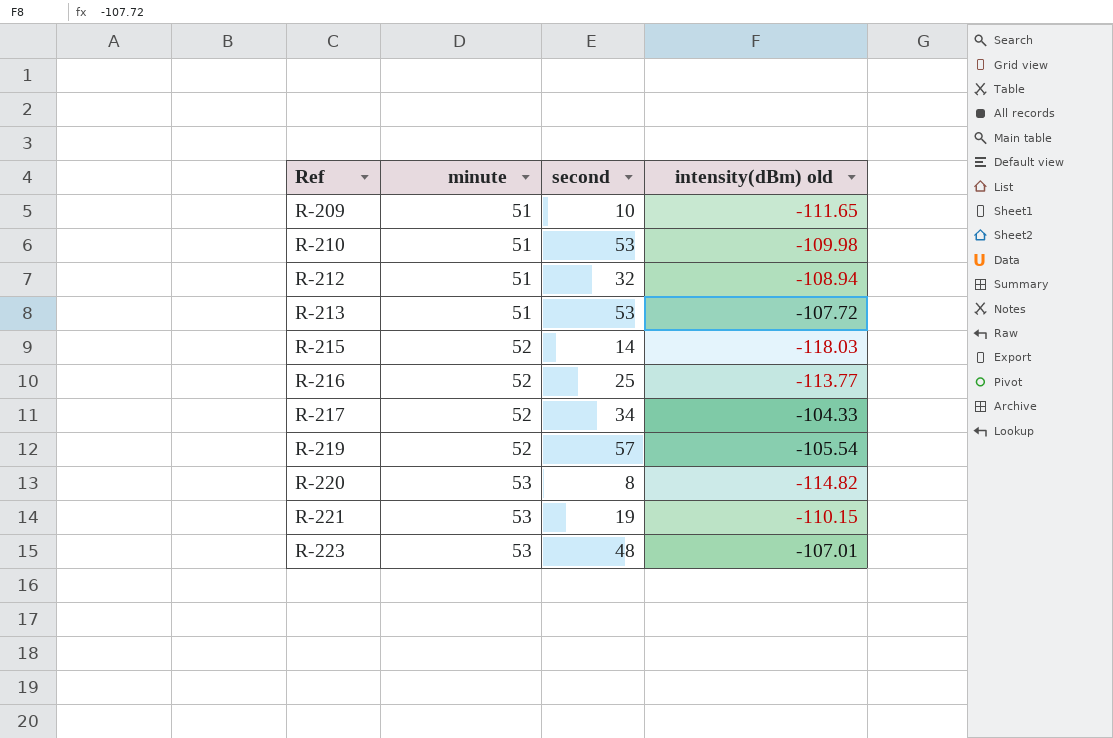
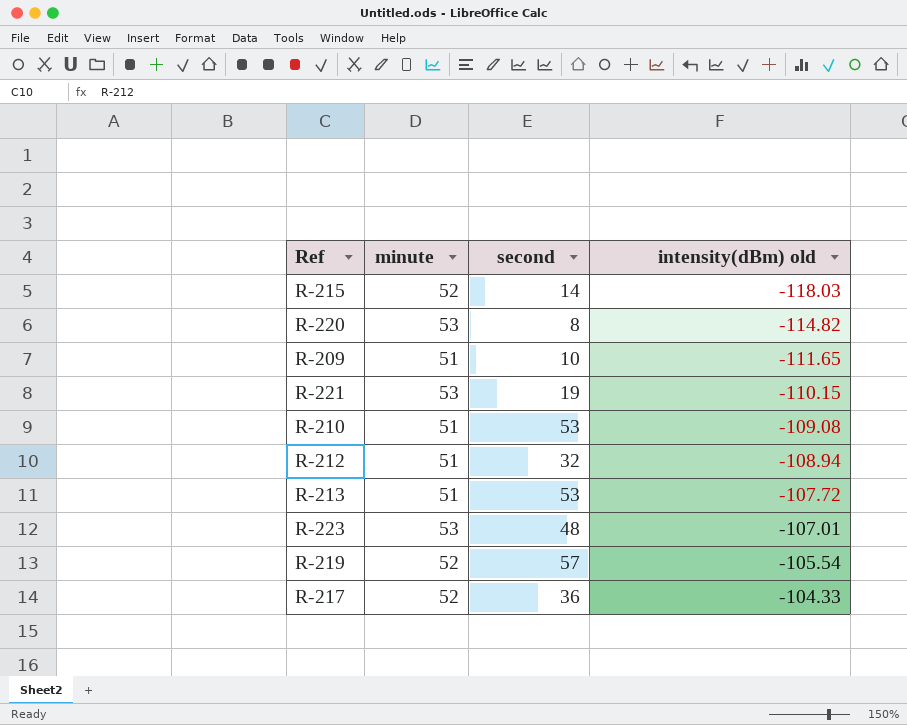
row order: Ref ascending -> intensity(dBm) old ascending
row R-216: 52 | 25 | -113.77 -> none
R-210 | intensity(dBm) old: -109.98 -> -109.08
R-217 | second: 34 -> 36

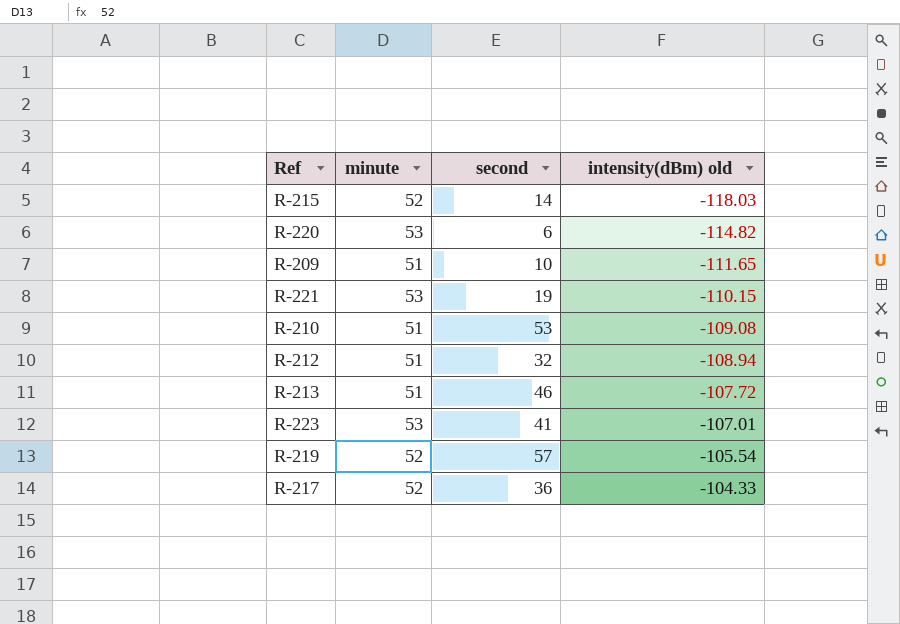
R-220 | second: 8 -> 6
R-213 | second: 53 -> 46
R-223 | second: 48 -> 41

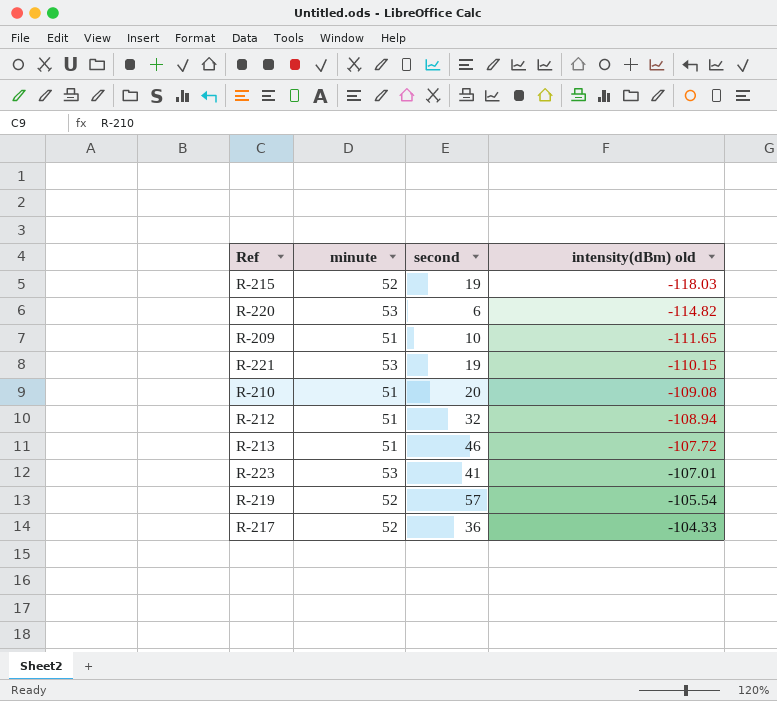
R-215 | second: 14 -> 19
R-210 | second: 53 -> 20

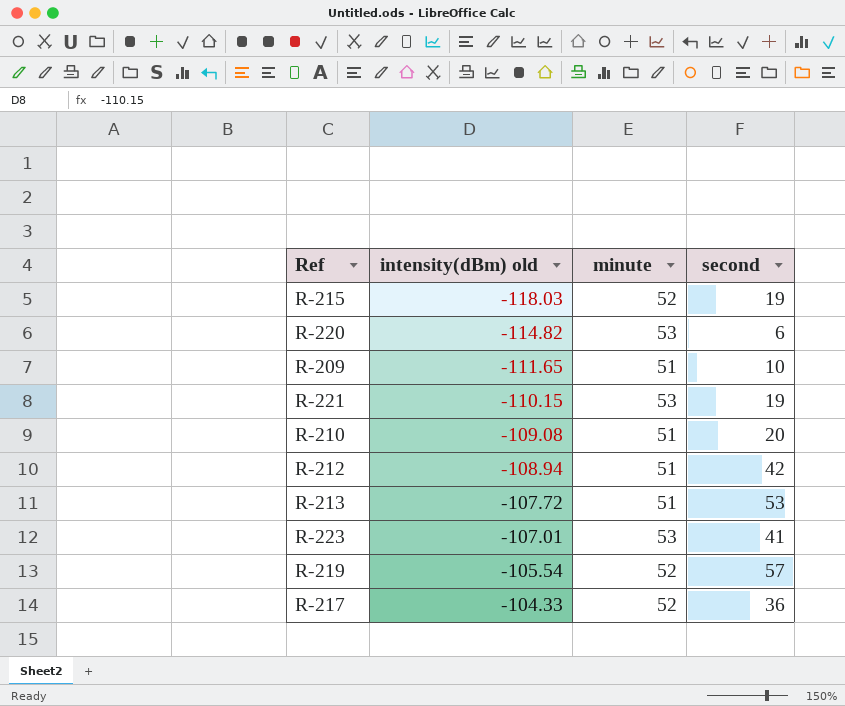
column intensity(dBm) old | position: 4 -> 2
R-212 | second: 32 -> 42
R-213 | second: 46 -> 53

